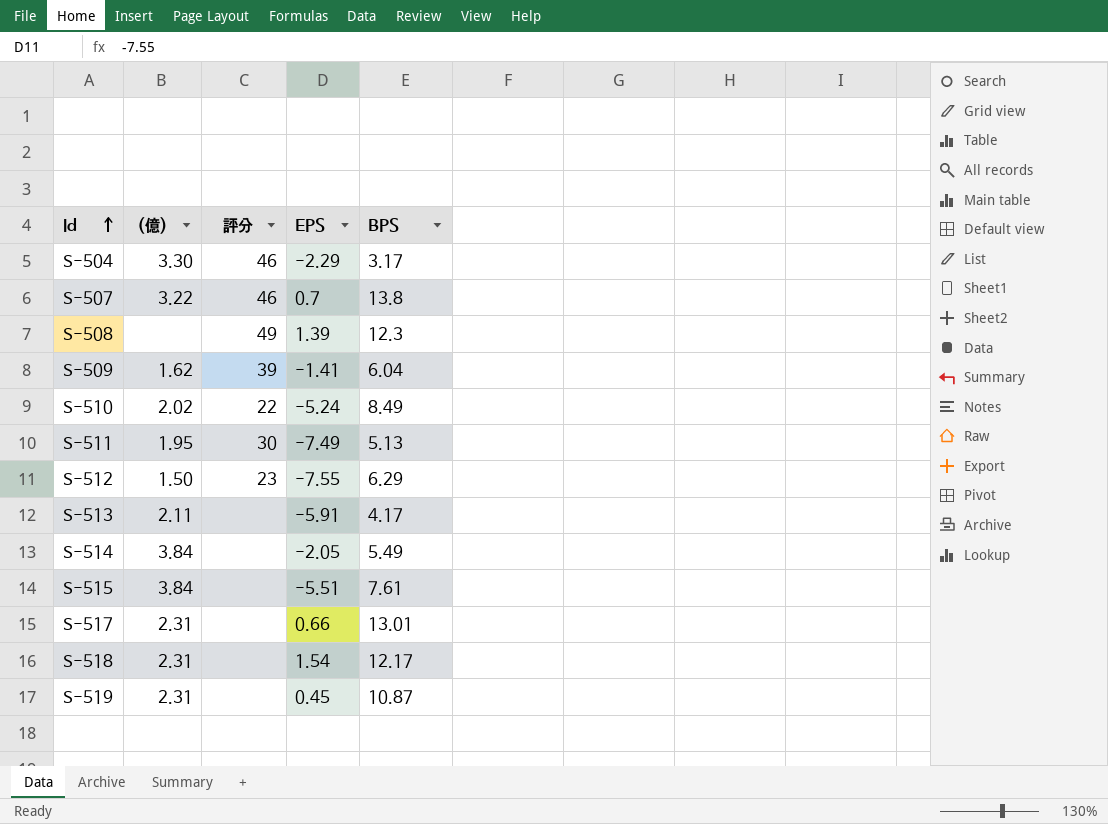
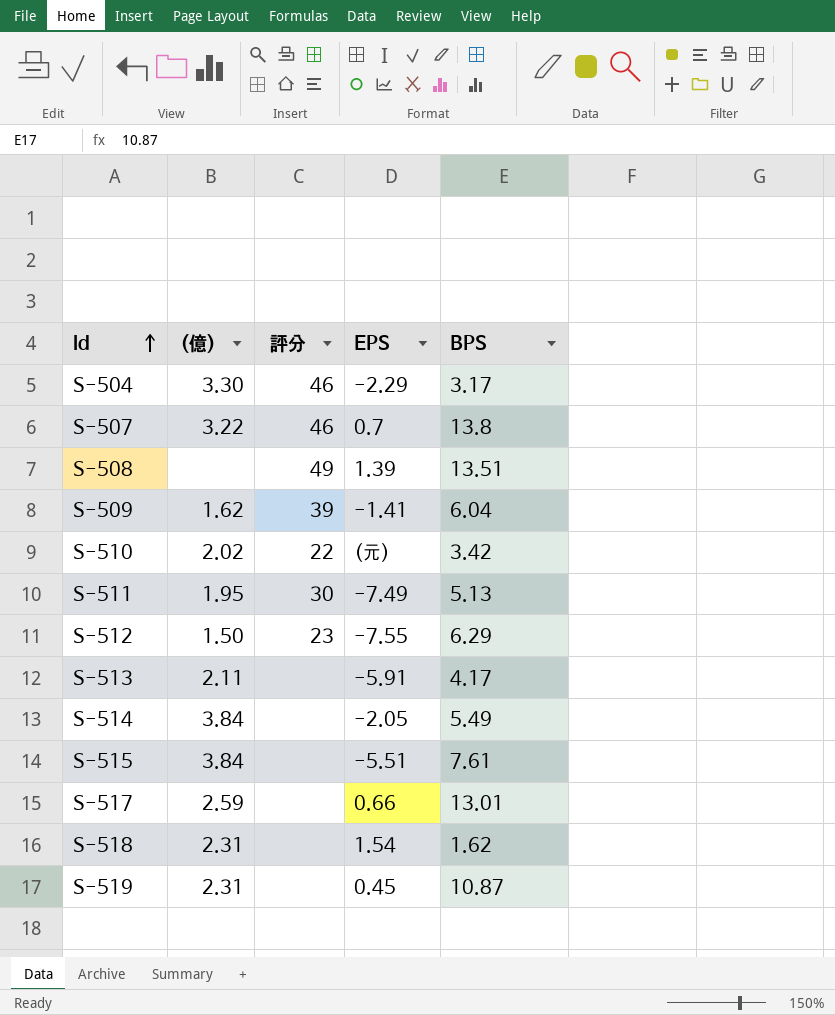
S-508 | BPS: 12.3 -> 13.51
S-510 | EPS: -5.24 -> (元)
S-510 | BPS: 8.49 -> 3.42
S-517 | (億): 2.31 -> 2.59
S-518 | BPS: 12.17 -> 1.62

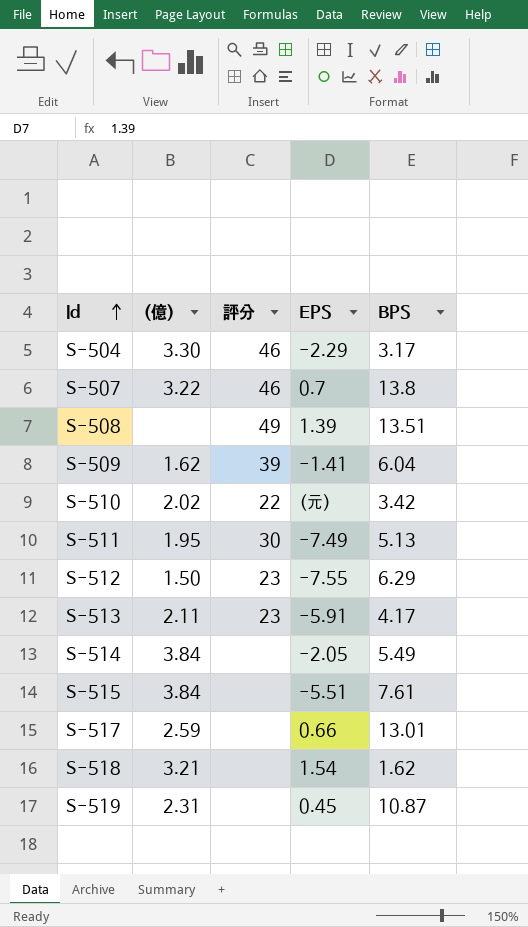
S-513 | 評分: none -> 23
S-518 | (億): 2.31 -> 3.21

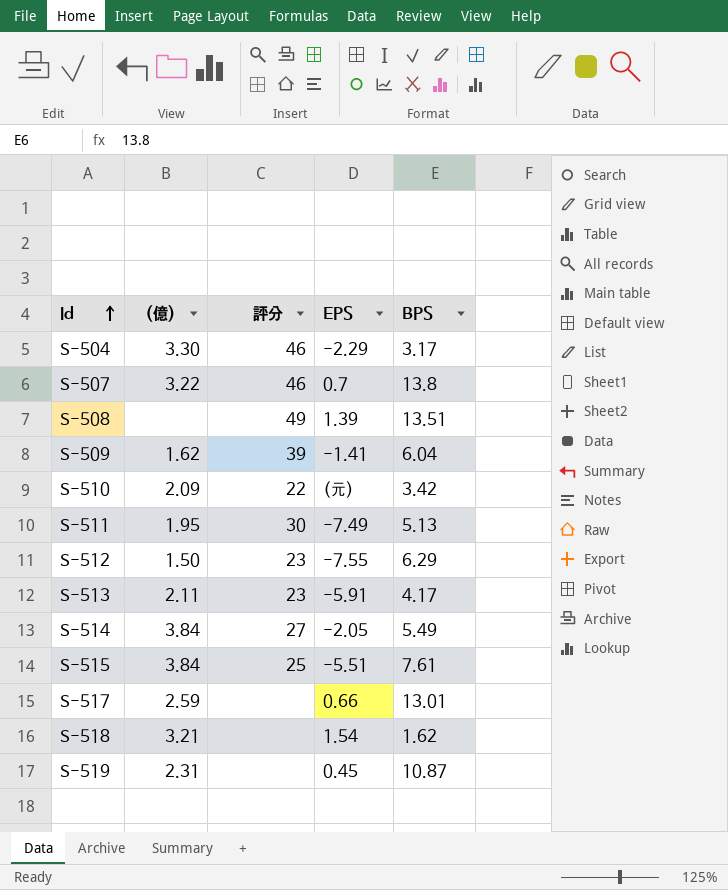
S-510 | (億): 2.02 -> 2.09
S-514 | 評分: none -> 27
S-515 | 評分: none -> 25

